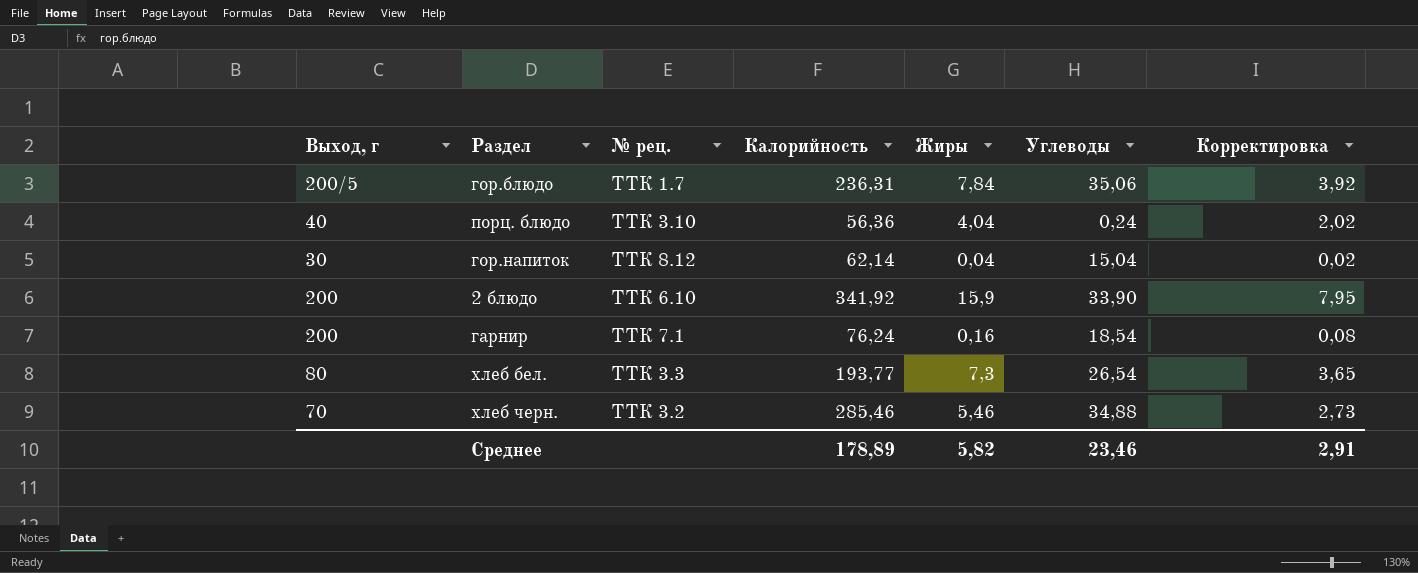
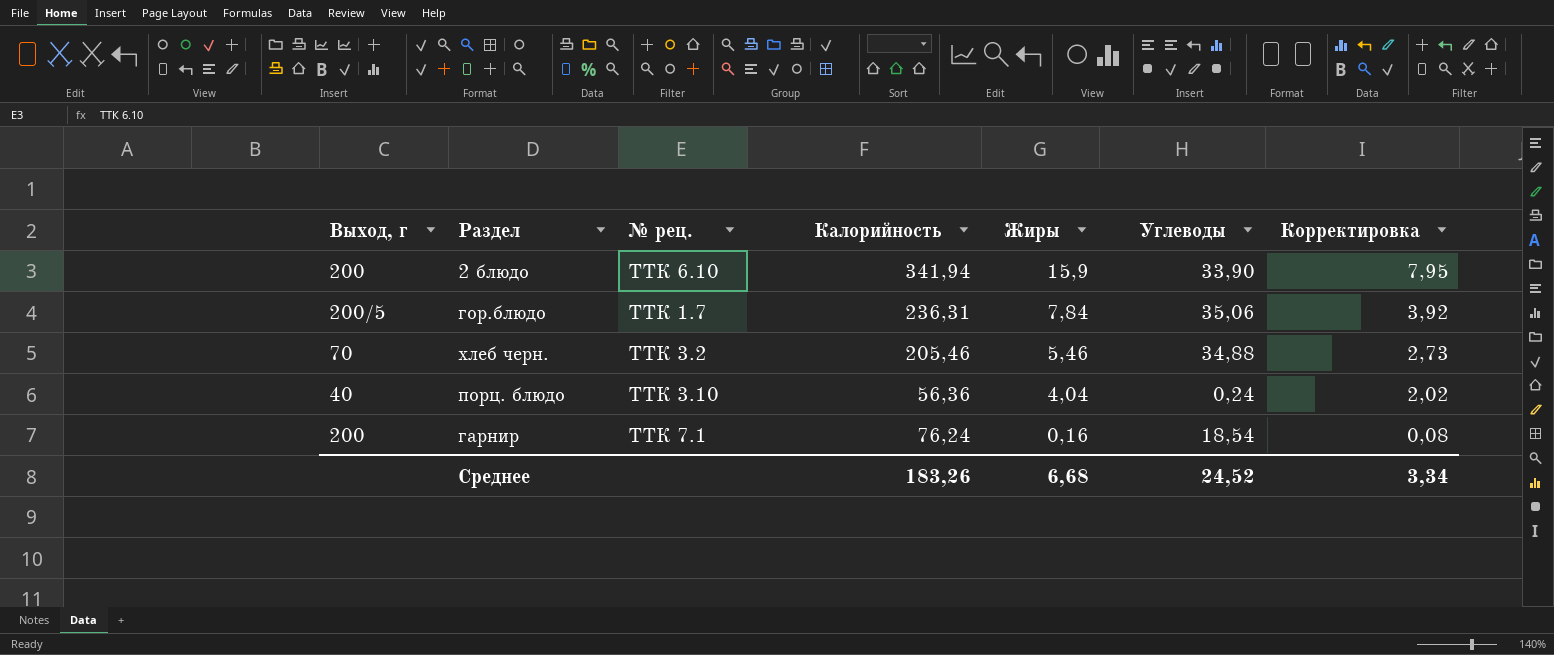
row order: none -> Жиры descending
row гор.напиток: 30 | ТТК 8.12 | 62,14 | 0,04 | 15,04 | 0,02 -> none
row хлеб бел.: 80 | ТТК 3.3 | 193,77 | 7,3 | 26,54 | 3,65 -> none
2 блюдо | Калорийность: 341,92 -> 341,94
хлеб черн. | Калорийность: 285,46 -> 205,46
Среднее | Калорийность: 178,89 -> 183,26
Среднее | Жиры: 5,82 -> 6,68
Среднее | Углеводы: 23,46 -> 24,52
Среднее | Корректировка: 2,91 -> 3,34

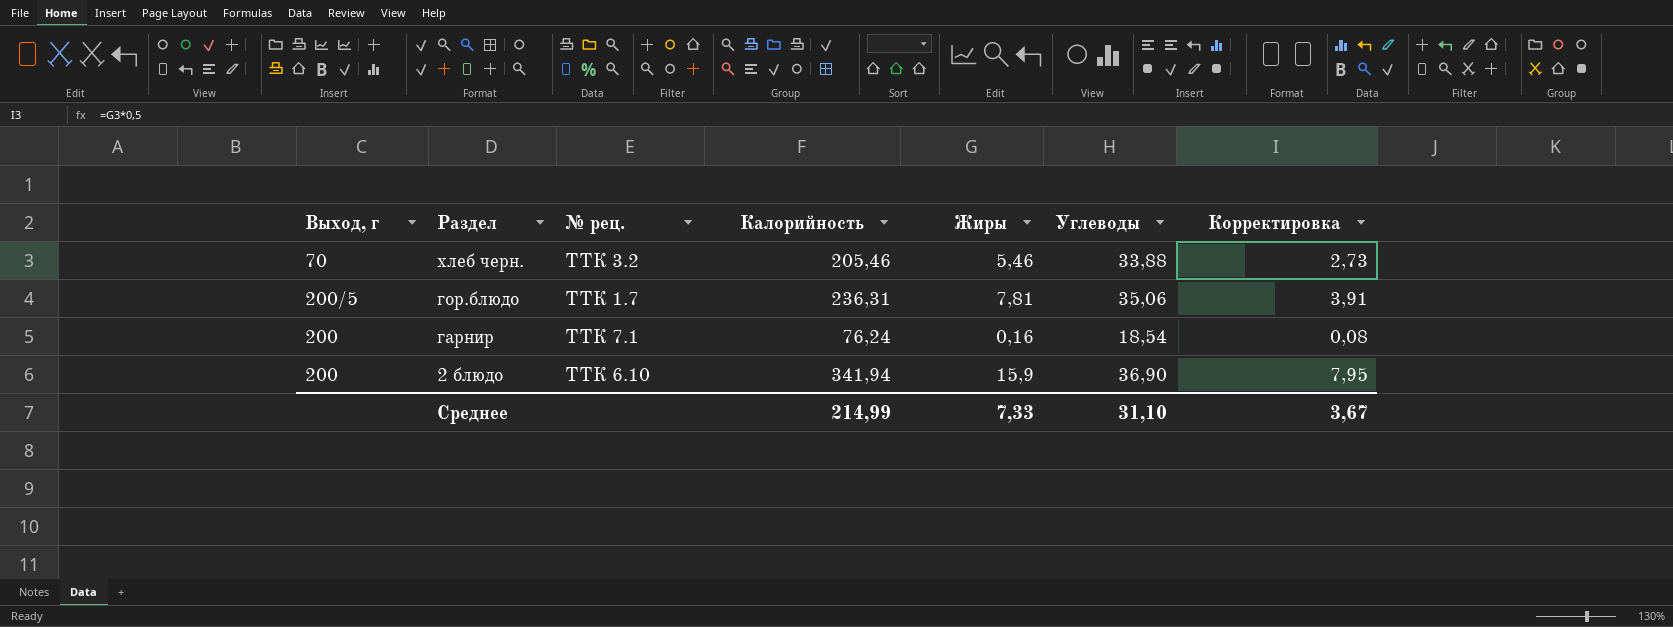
row order: Жиры descending -> Раздел descending
row порц. блюдо: 40 | ТТК 3.10 | 56,36 | 4,04 | 0,24 | 2,02 -> none
хлеб черн. | Углеводы: 34,88 -> 33,88
гор.блюдо | Жиры: 7,84 -> 7,81
гор.блюдо | Корректировка: 3,92 -> 3,91
2 блюдо | Углеводы: 33,90 -> 36,90
Среднее | Калорийность: 183,26 -> 214,99
Среднее | Жиры: 6,68 -> 7,33
Среднее | Углеводы: 24,52 -> 31,10
Среднее | Корректировка: 3,34 -> 3,67

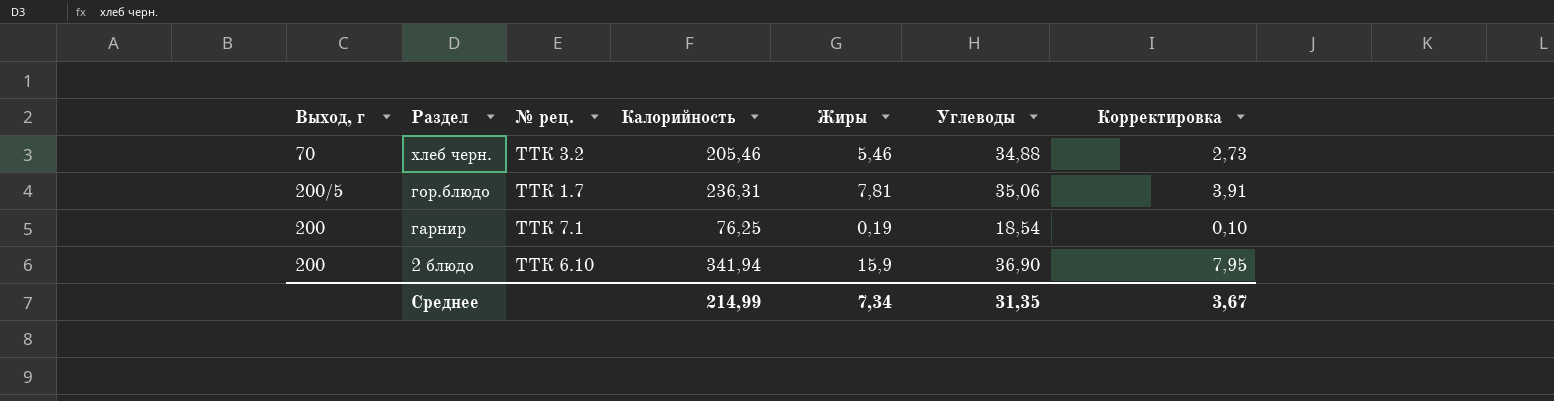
хлеб черн. | Углеводы: 33,88 -> 34,88
гарнир | Калорийность: 76,24 -> 76,25
гарнир | Жиры: 0,16 -> 0,19
гарнир | Корректировка: 0,08 -> 0,10
Среднее | Жиры: 7,33 -> 7,34
Среднее | Углеводы: 31,10 -> 31,35

